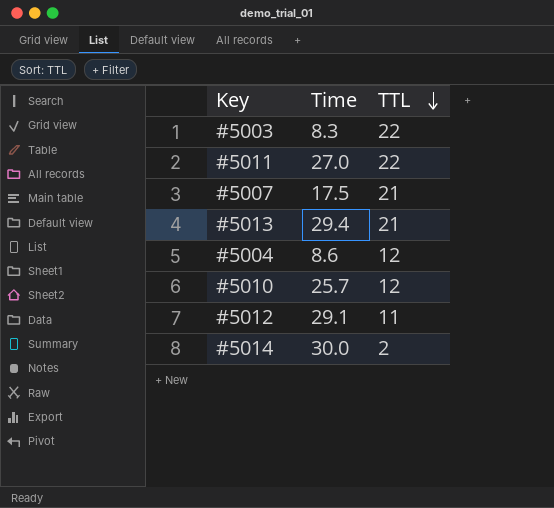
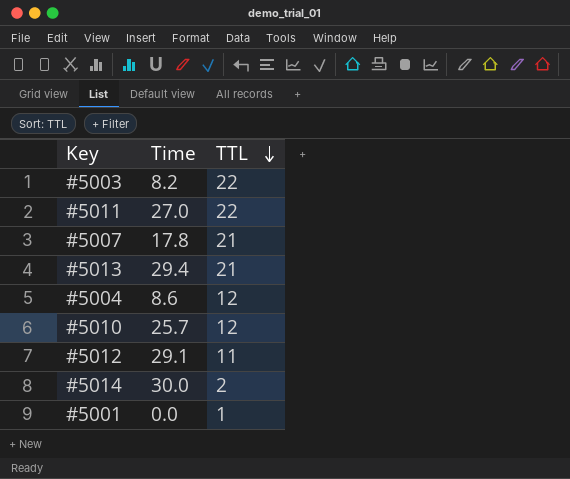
#5003 | Time: 8.3 -> 8.2
#5007 | Time: 17.5 -> 17.8
row #5001: none -> 0.0 | 1

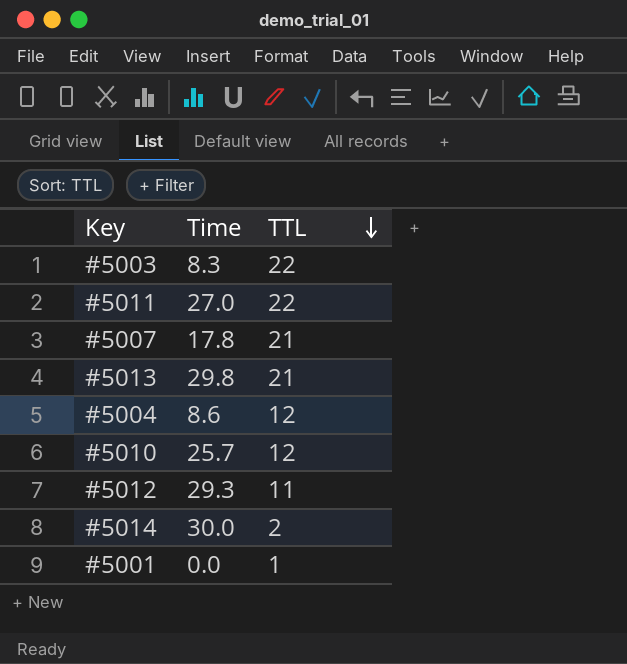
#5003 | Time: 8.2 -> 8.3
#5013 | Time: 29.4 -> 29.8
#5012 | Time: 29.1 -> 29.3

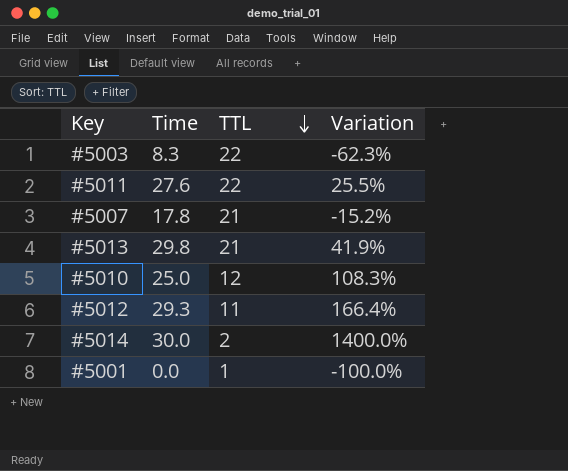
column Variation | formula: none -> ([Time] - [TTL]) / [TTL]
row #5004: 8.6 | 12 -> none
#5011 | Time: 27.0 -> 27.6
#5010 | Time: 25.7 -> 25.0

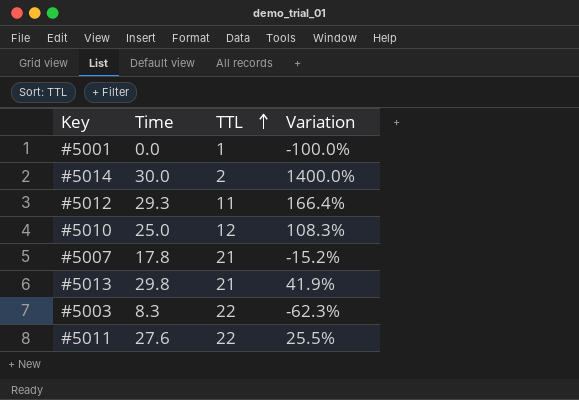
row order: TTL descending -> TTL ascending

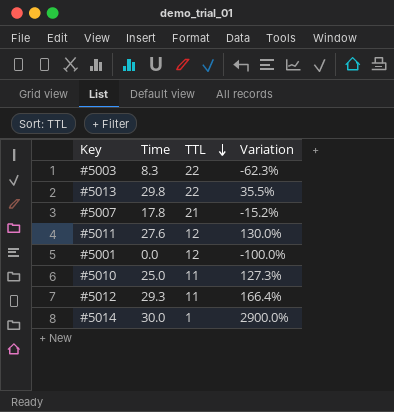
row order: TTL ascending -> TTL descending
#5013 | TTL: 21 -> 22
#5013 | Variation: 41.9% -> 35.5%
#5011 | TTL: 22 -> 12
#5011 | Variation: 25.5% -> 130.0%
#5001 | TTL: 1 -> 12
#5010 | TTL: 12 -> 11
#5010 | Variation: 108.3% -> 127.3%
#5014 | TTL: 2 -> 1
#5014 | Variation: 1400.0% -> 2900.0%

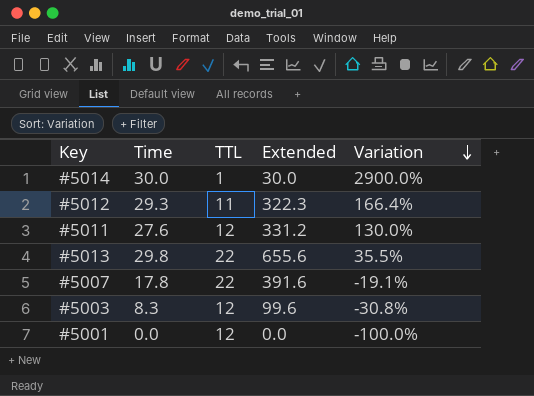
row order: TTL descending -> Variation descending
column Extended | formula: none -> [Time] * [TTL]
row #5010: 25.0 | 11 | 127.3% -> none
#5007 | TTL: 21 -> 22
#5007 | Variation: -15.2% -> -19.1%
#5003 | TTL: 22 -> 12
#5003 | Variation: -62.3% -> -30.8%

